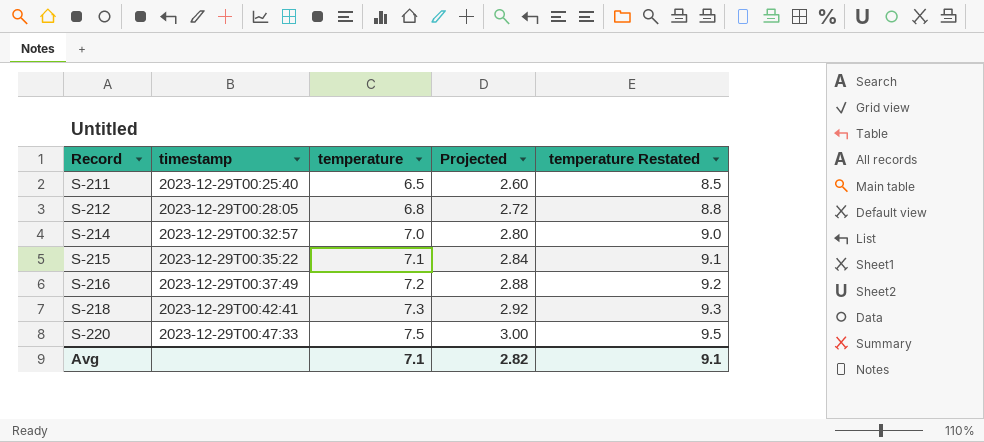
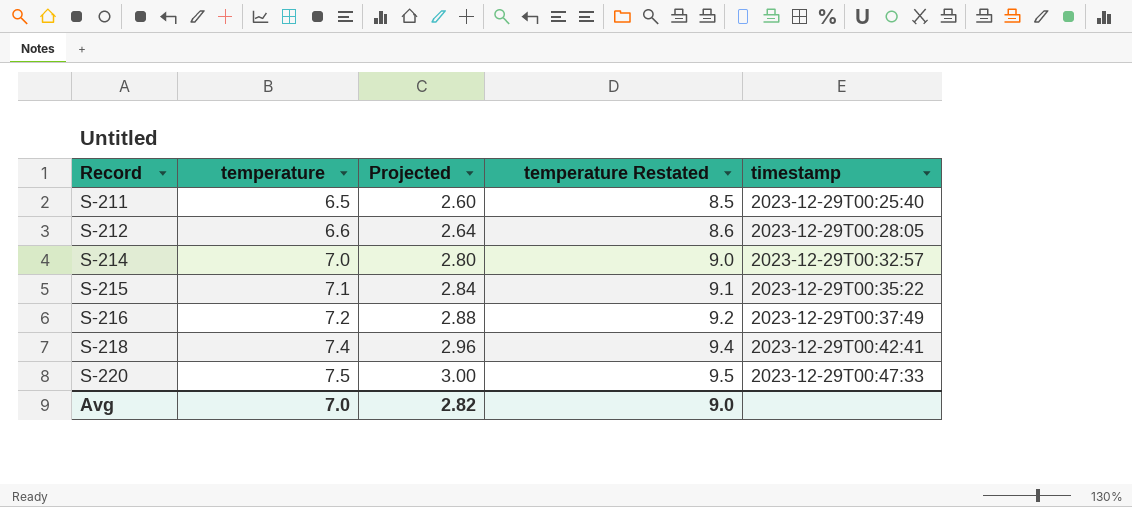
column timestamp | position: 2 -> 5
S-212 | temperature: 6.8 -> 6.6
S-212 | Projected: 2.72 -> 2.64
S-212 | temperature Restated: 8.8 -> 8.6
S-218 | temperature: 7.3 -> 7.4
S-218 | Projected: 2.92 -> 2.96
S-218 | temperature Restated: 9.3 -> 9.4
Avg | temperature: 7.1 -> 7.0
Avg | temperature Restated: 9.1 -> 9.0

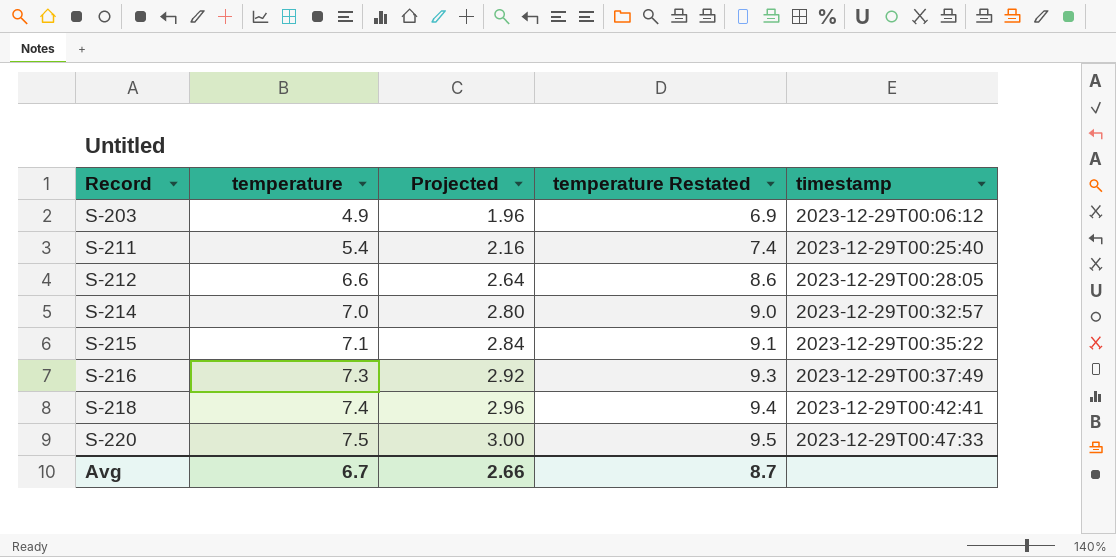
row S-203: none -> 4.9 | 1.96 | 6.9 | 2023-12-29T00:06:12
S-211 | temperature: 6.5 -> 5.4
S-211 | Projected: 2.60 -> 2.16
S-211 | temperature Restated: 8.5 -> 7.4
S-216 | temperature: 7.2 -> 7.3
S-216 | Projected: 2.88 -> 2.92
S-216 | temperature Restated: 9.2 -> 9.3
Avg | temperature: 7.0 -> 6.7
Avg | Projected: 2.82 -> 2.66
Avg | temperature Restated: 9.0 -> 8.7

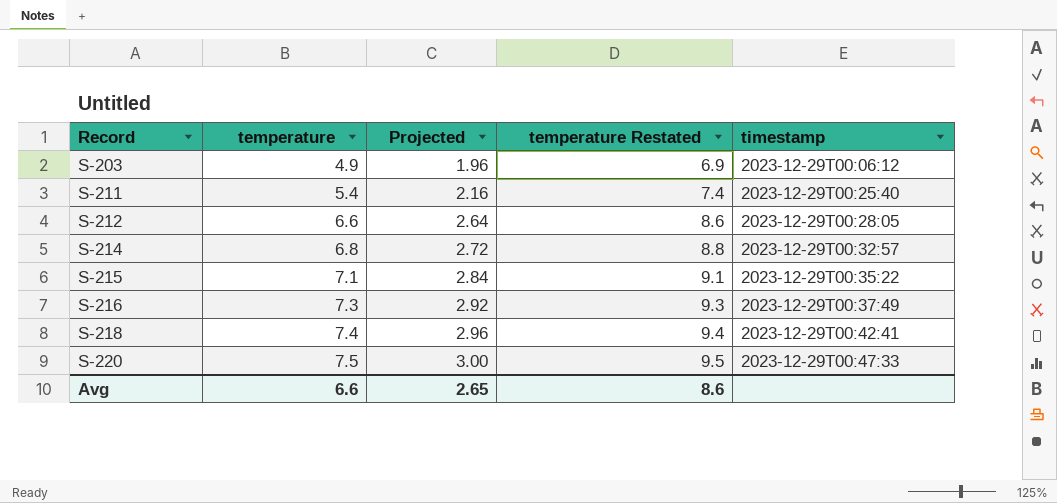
S-214 | temperature: 7.0 -> 6.8
S-214 | Projected: 2.80 -> 2.72
S-214 | temperature Restated: 9.0 -> 8.8
Avg | temperature: 6.7 -> 6.6
Avg | Projected: 2.66 -> 2.65
Avg | temperature Restated: 8.7 -> 8.6

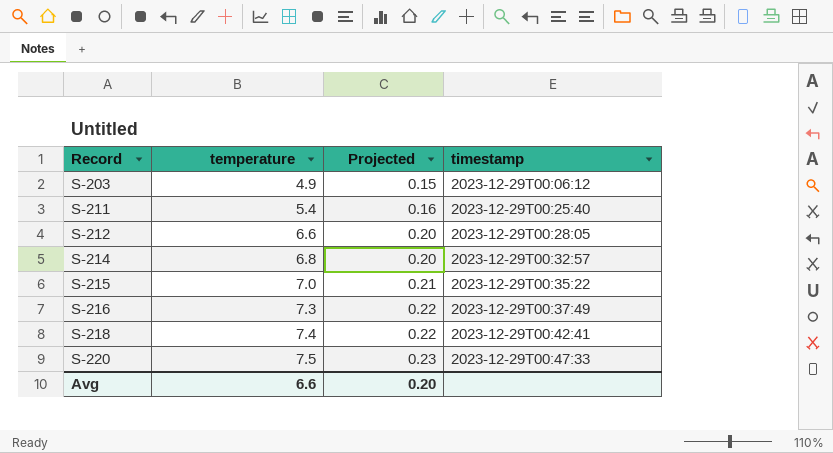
column temperature Restated | formula: [temperature] + 2 -> none
column Projected | formula: [temperature] * 0.4 -> [temperature] * 0.03
S-215 | temperature: 7.1 -> 7.0
Avg | Projected: 2.65 -> 0.20

